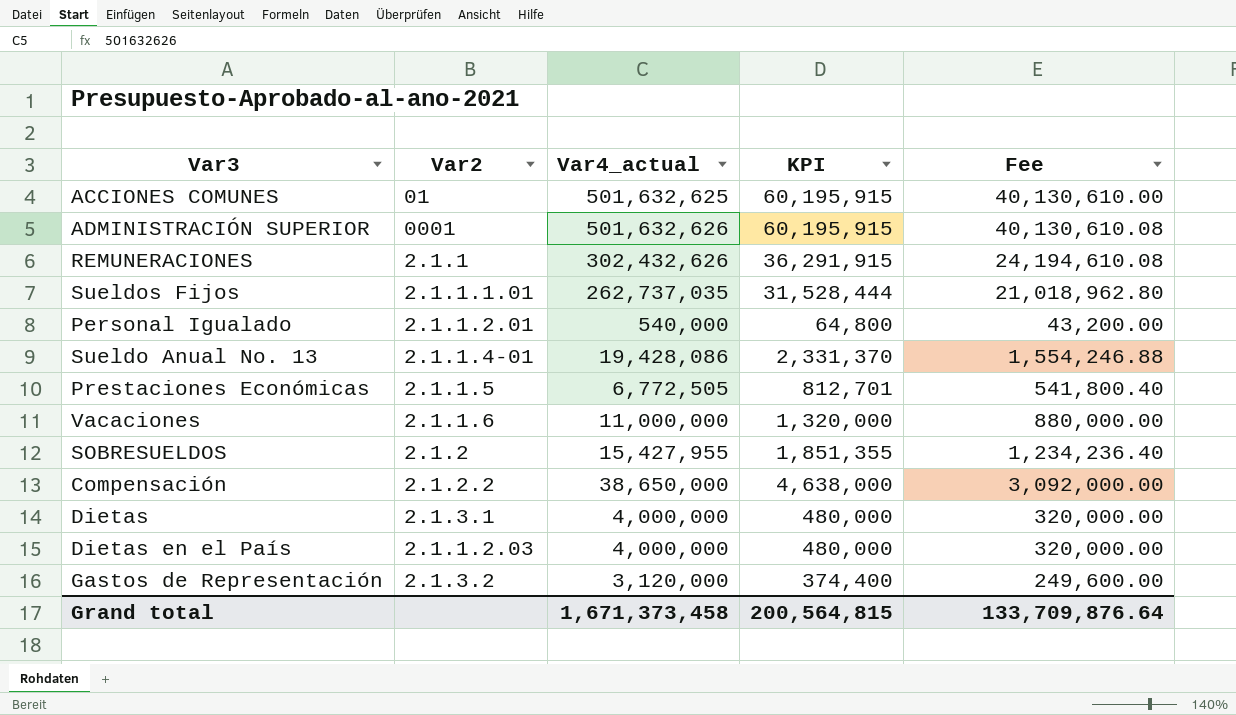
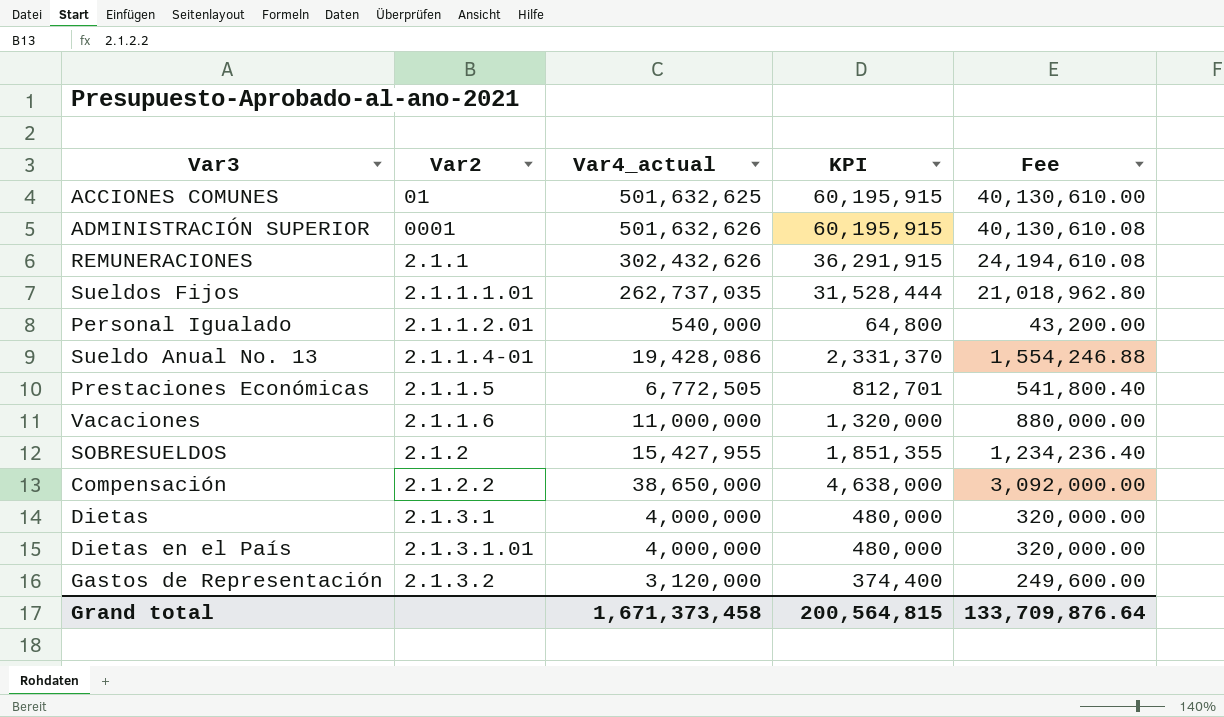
Dietas en el País | Var2: 2.1.1.2.03 -> 2.1.3.1.01

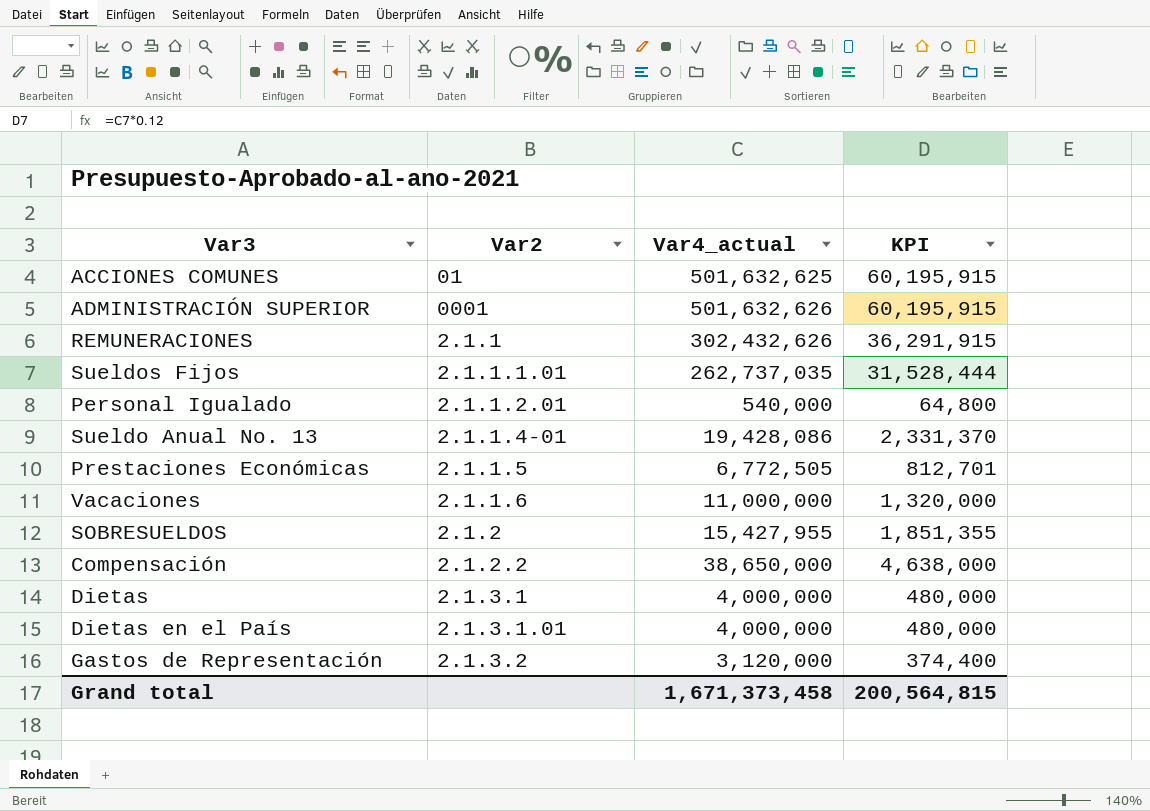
column Fee | formula: [Var4_actual] * 0.08 -> none

